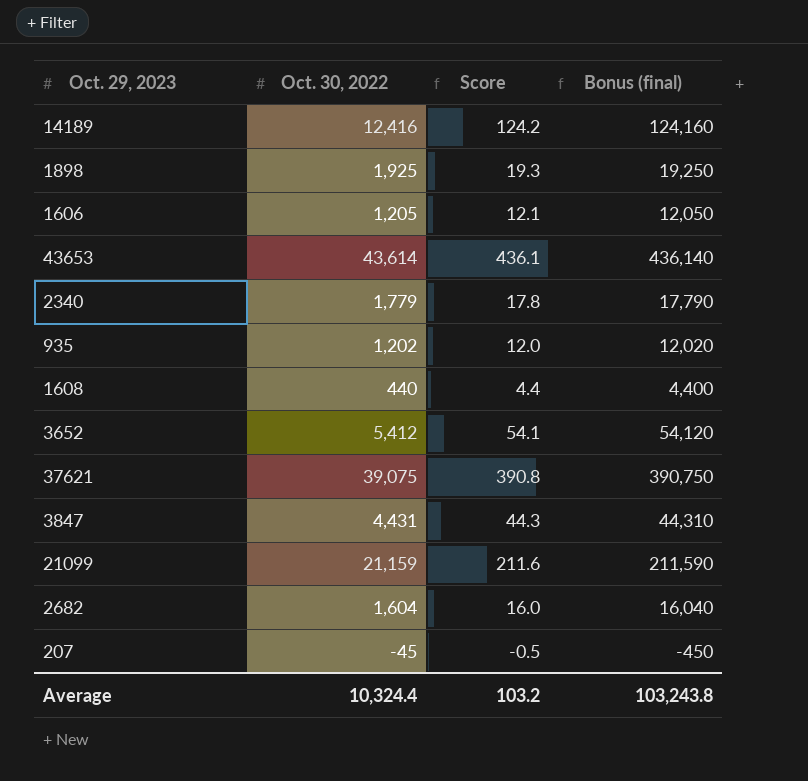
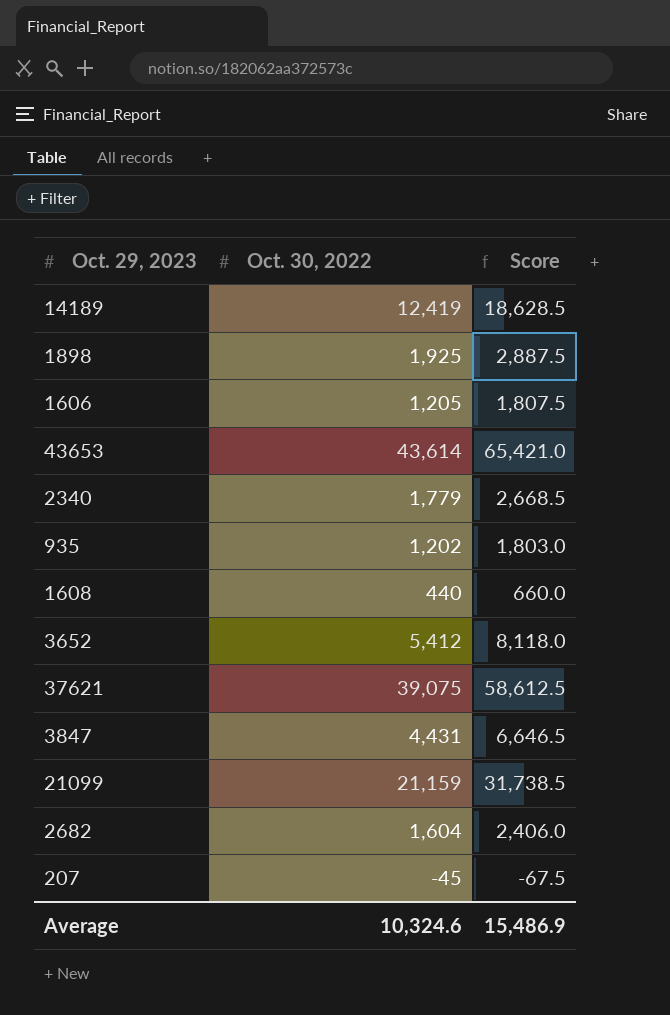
column Bonus (final) | formula: [Oct. 30, 2022] * 10 -> none
column Score | formula: [Oct. 30, 2022] * 0.01 -> [Oct. 30, 2022] * 1.5
14189 | Oct. 30, 2022: 12,416 -> 12,419
Average | Oct. 30, 2022: 10,324.4 -> 10,324.6
Average | Score: 103.2 -> 15,486.9

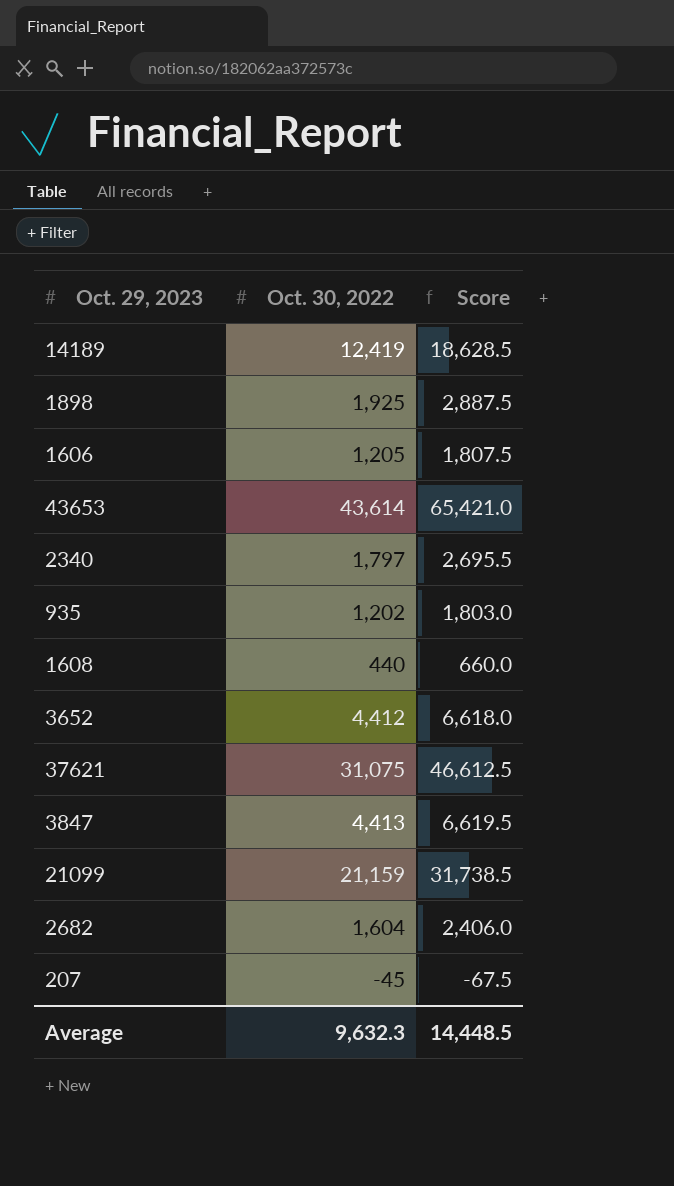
2340 | Oct. 30, 2022: 1,779 -> 1,797
2340 | Score: 2,668.5 -> 2,695.5
3652 | Oct. 30, 2022: 5,412 -> 4,412
3652 | Score: 8,118.0 -> 6,618.0
37621 | Oct. 30, 2022: 39,075 -> 31,075
37621 | Score: 58,612.5 -> 46,612.5
3847 | Oct. 30, 2022: 4,431 -> 4,413
3847 | Score: 6,646.5 -> 6,619.5
Average | Oct. 30, 2022: 10,324.6 -> 9,632.3
Average | Score: 15,486.9 -> 14,448.5

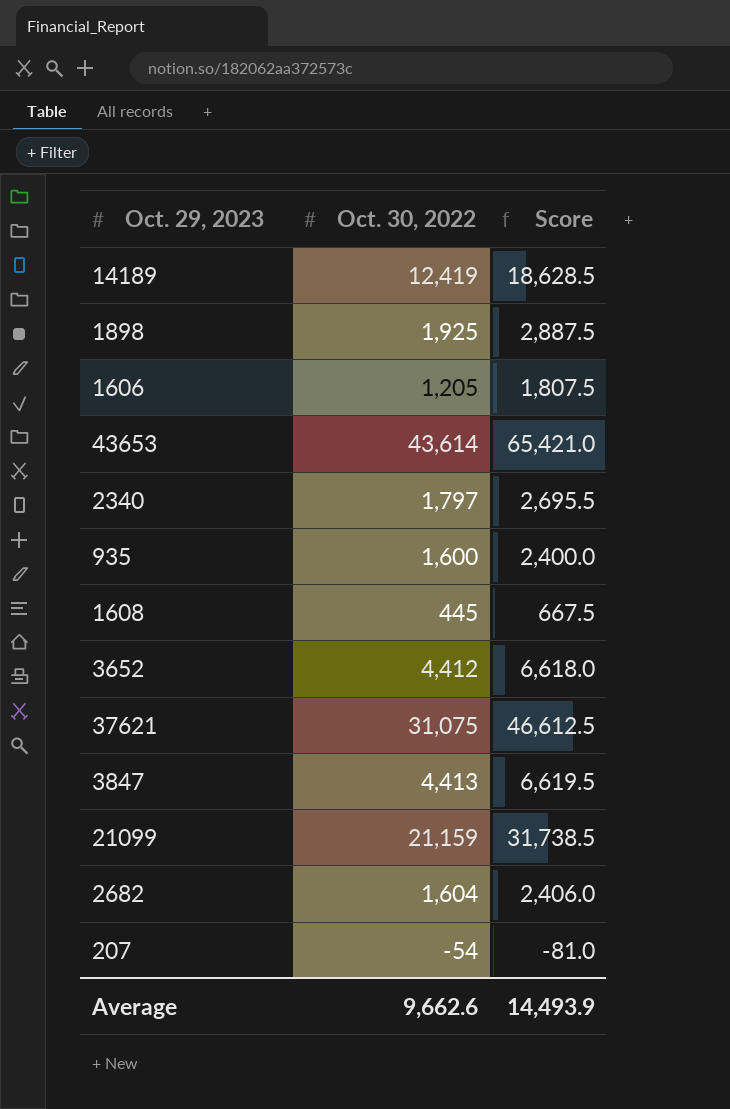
935 | Oct. 30, 2022: 1,202 -> 1,600
935 | Score: 1,803.0 -> 2,400.0
1608 | Oct. 30, 2022: 440 -> 445
1608 | Score: 660.0 -> 667.5
207 | Oct. 30, 2022: -45 -> -54
207 | Score: -67.5 -> -81.0
Average | Oct. 30, 2022: 9,632.3 -> 9,662.6
Average | Score: 14,448.5 -> 14,493.9

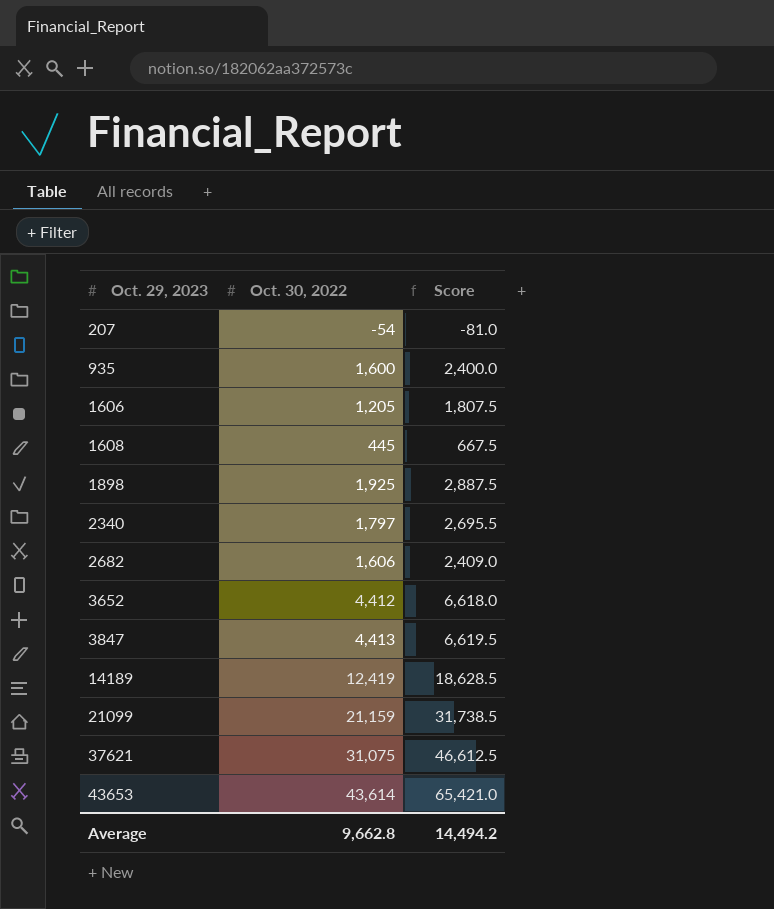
row order: none -> Oct. 29, 2023 ascending
2682 | Oct. 30, 2022: 1,604 -> 1,606
2682 | Score: 2,406.0 -> 2,409.0
Average | Oct. 30, 2022: 9,662.6 -> 9,662.8
Average | Score: 14,493.9 -> 14,494.2

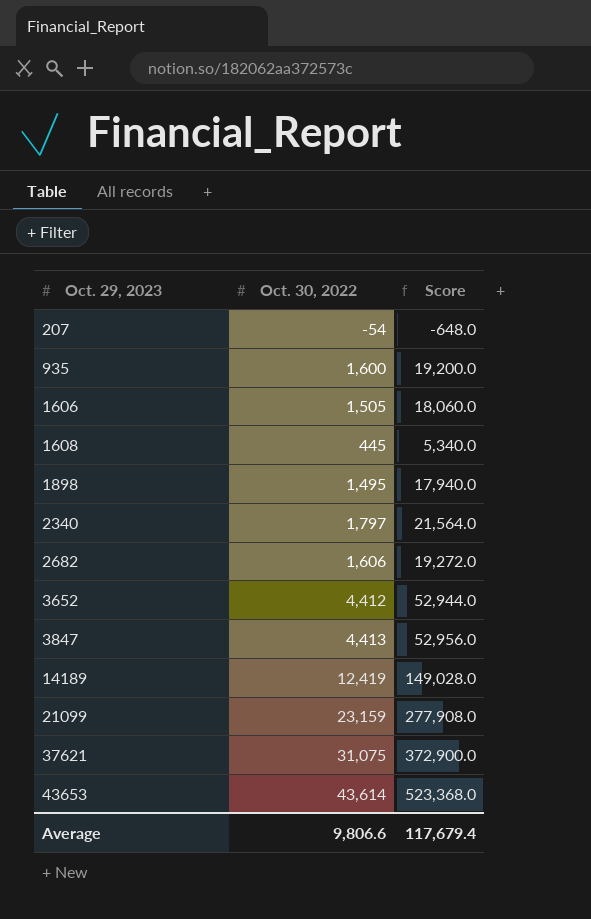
column Score | formula: [Oct. 30, 2022] * 1.5 -> [Oct. 30, 2022] * 12
1606 | Oct. 30, 2022: 1,205 -> 1,505
1898 | Oct. 30, 2022: 1,925 -> 1,495
21099 | Oct. 30, 2022: 21,159 -> 23,159
Average | Oct. 30, 2022: 9,662.8 -> 9,806.6
Average | Score: 14,494.2 -> 117,679.4

